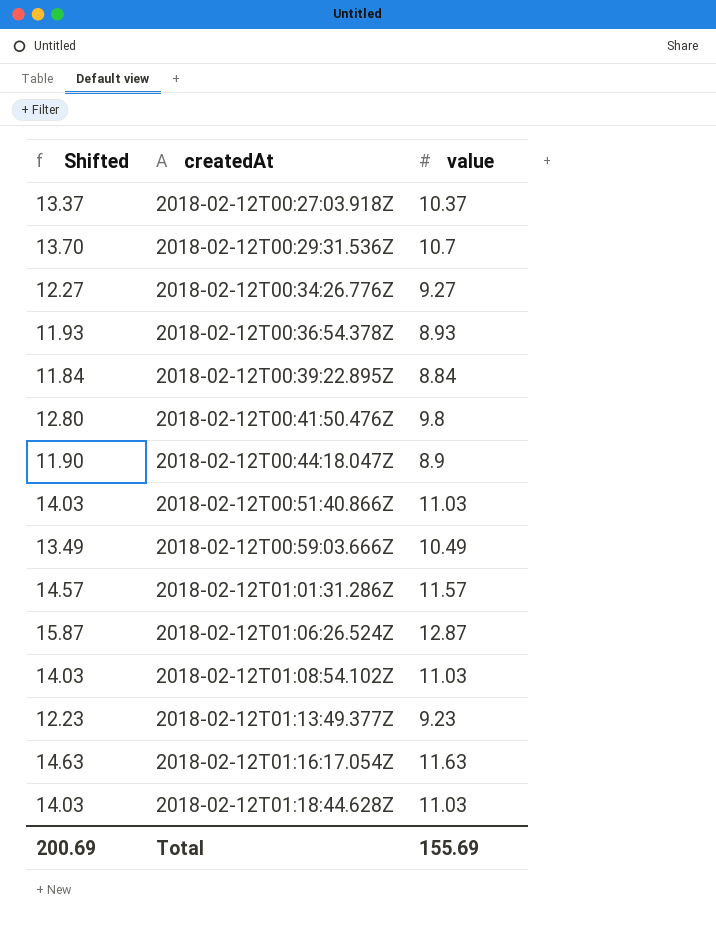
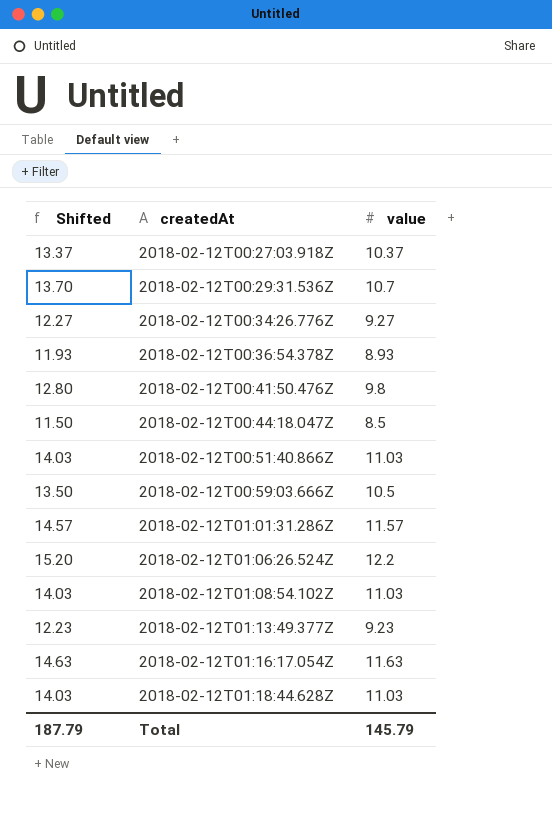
row 2018-02-12T00:39:22.895Z: 11.84 | 8.84 -> none
2018-02-12T00:44:18.047Z | Shifted: 11.90 -> 11.50
2018-02-12T00:44:18.047Z | value: 8.9 -> 8.5
2018-02-12T00:59:03.666Z | Shifted: 13.49 -> 13.50
2018-02-12T00:59:03.666Z | value: 10.49 -> 10.5
2018-02-12T01:06:26.524Z | Shifted: 15.87 -> 15.20
2018-02-12T01:06:26.524Z | value: 12.87 -> 12.2
Total | Shifted: 200.69 -> 187.79
Total | value: 155.69 -> 145.79

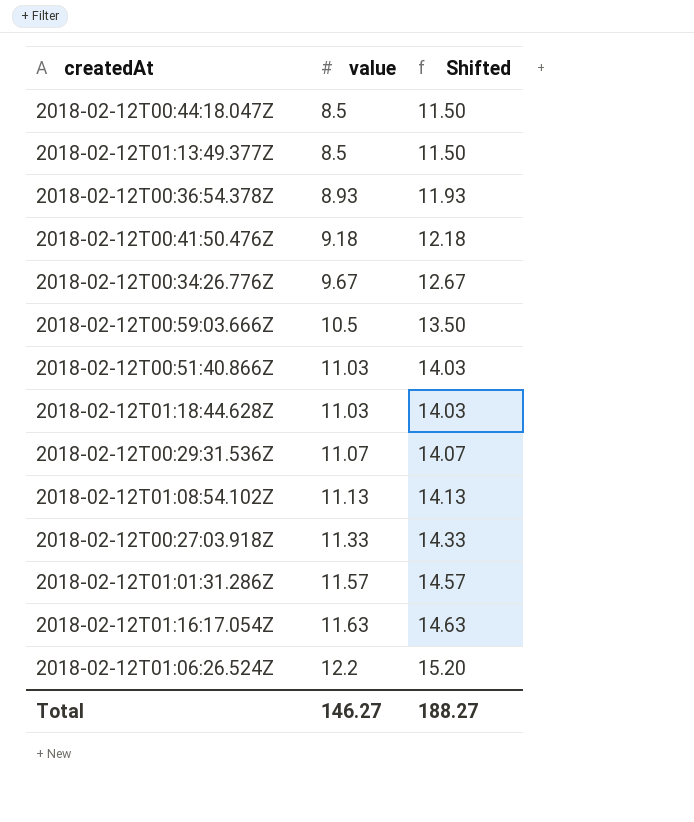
row order: createdAt ascending -> value ascending
column Shifted | position: 1 -> 3
2018-02-12T01:13:49.377Z | value: 9.23 -> 8.5
2018-02-12T01:13:49.377Z | Shifted: 12.23 -> 11.50
2018-02-12T00:41:50.476Z | value: 9.8 -> 9.18
2018-02-12T00:41:50.476Z | Shifted: 12.80 -> 12.18
2018-02-12T00:34:26.776Z | value: 9.27 -> 9.67
2018-02-12T00:34:26.776Z | Shifted: 12.27 -> 12.67
2018-02-12T00:29:31.536Z | value: 10.7 -> 11.07
2018-02-12T00:29:31.536Z | Shifted: 13.70 -> 14.07
2018-02-12T01:08:54.102Z | value: 11.03 -> 11.13
2018-02-12T01:08:54.102Z | Shifted: 14.03 -> 14.13
2018-02-12T00:27:03.918Z | value: 10.37 -> 11.33
2018-02-12T00:27:03.918Z | Shifted: 13.37 -> 14.33
Total | value: 145.79 -> 146.27
Total | Shifted: 187.79 -> 188.27

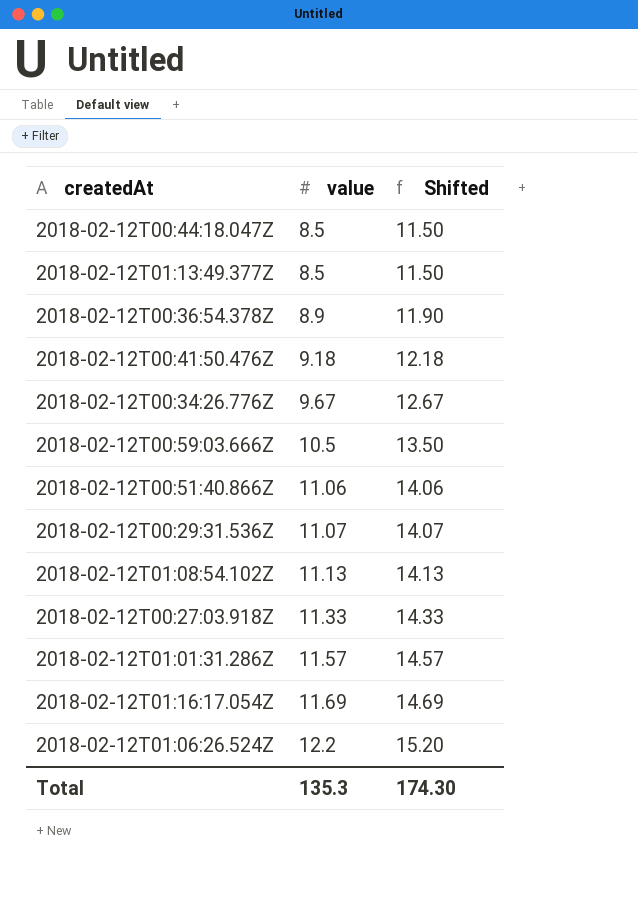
row 2018-02-12T01:18:44.628Z: 11.03 | 14.03 -> none
2018-02-12T00:36:54.378Z | value: 8.93 -> 8.9
2018-02-12T00:36:54.378Z | Shifted: 11.93 -> 11.90
2018-02-12T00:51:40.866Z | value: 11.03 -> 11.06
2018-02-12T00:51:40.866Z | Shifted: 14.03 -> 14.06
2018-02-12T01:16:17.054Z | value: 11.63 -> 11.69
2018-02-12T01:16:17.054Z | Shifted: 14.63 -> 14.69
Total | value: 146.27 -> 135.3
Total | Shifted: 188.27 -> 174.30

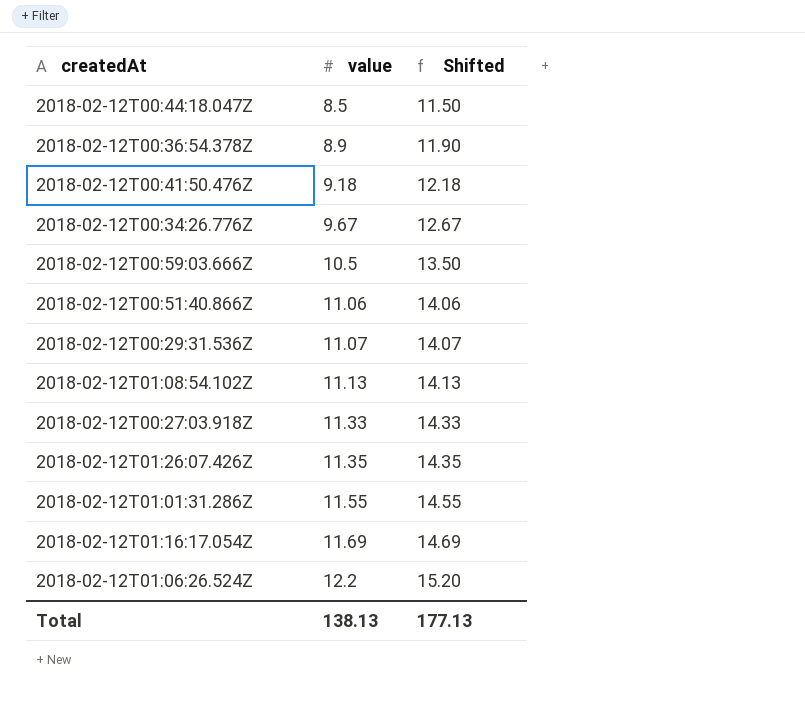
row 2018-02-12T01:13:49.377Z: 8.5 | 11.50 -> none
row 2018-02-12T01:26:07.426Z: none -> 11.35 | 14.35
2018-02-12T01:01:31.286Z | value: 11.57 -> 11.55
2018-02-12T01:01:31.286Z | Shifted: 14.57 -> 14.55
Total | value: 135.3 -> 138.13
Total | Shifted: 174.30 -> 177.13

